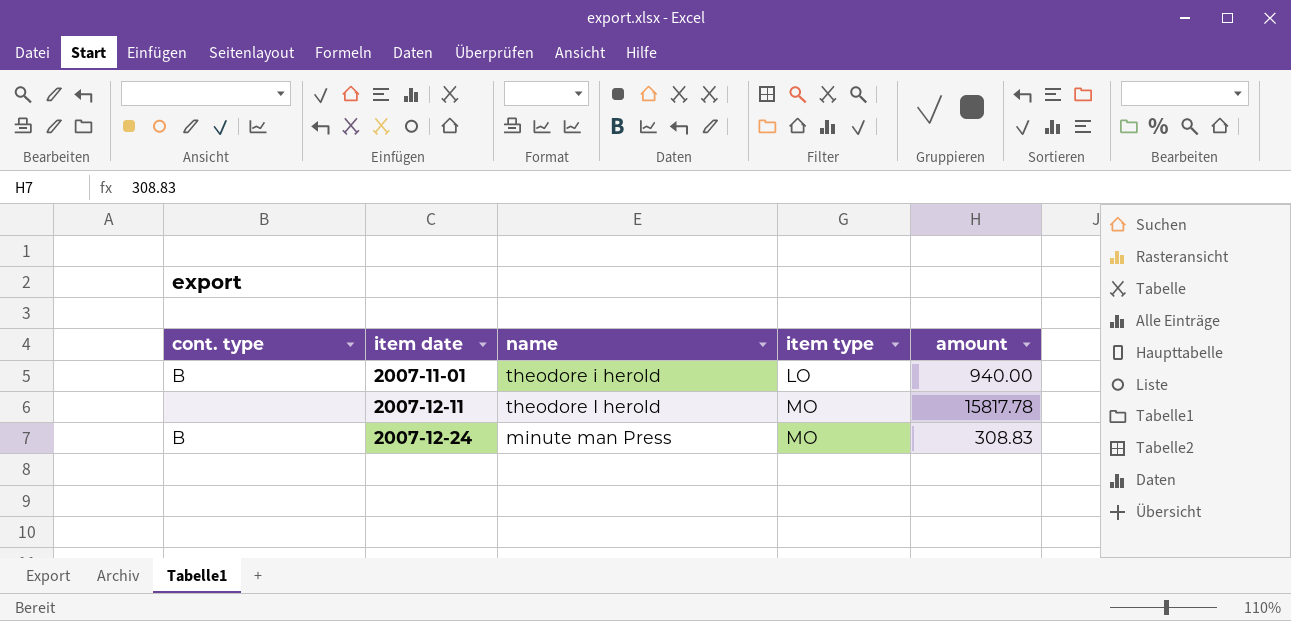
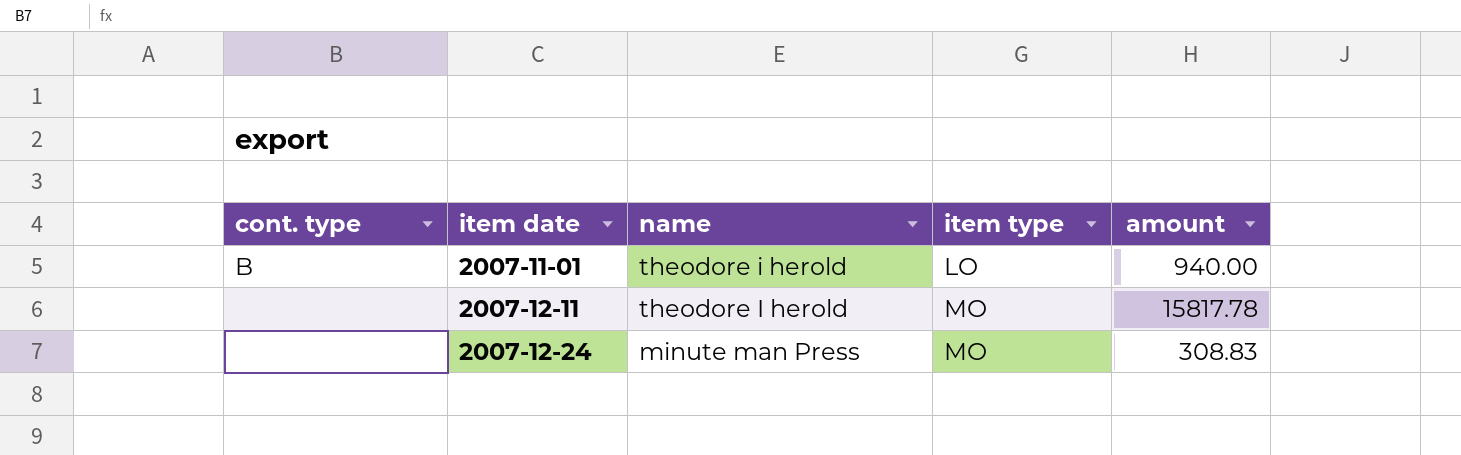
2007-12-24 | cont. type: B -> none

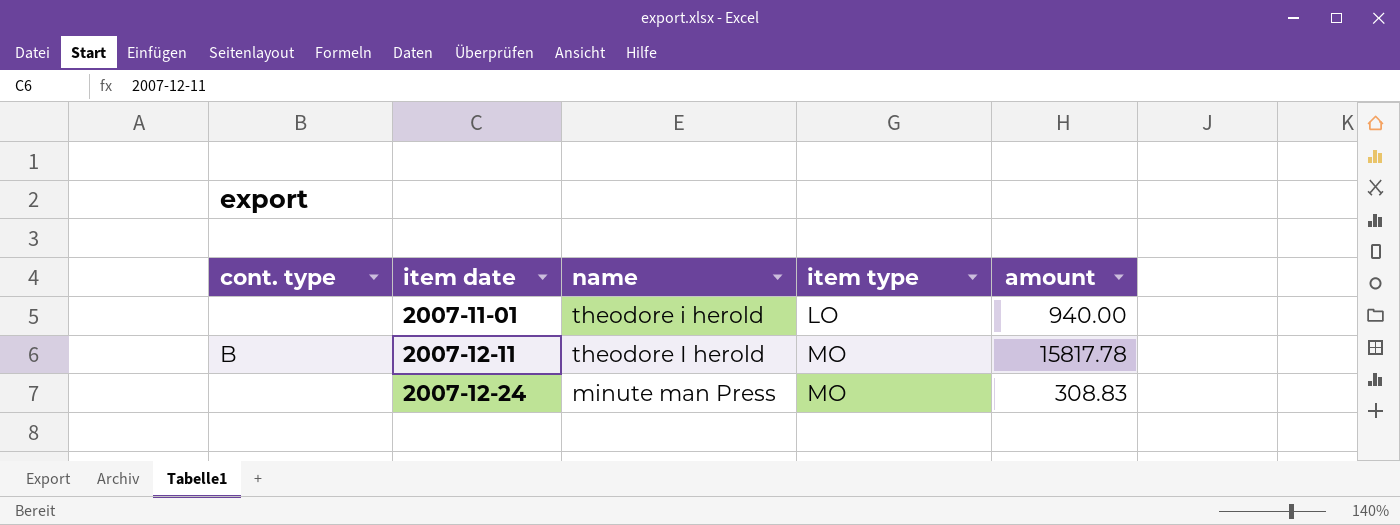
2007-11-01 | cont. type: B -> none
2007-12-11 | cont. type: none -> B

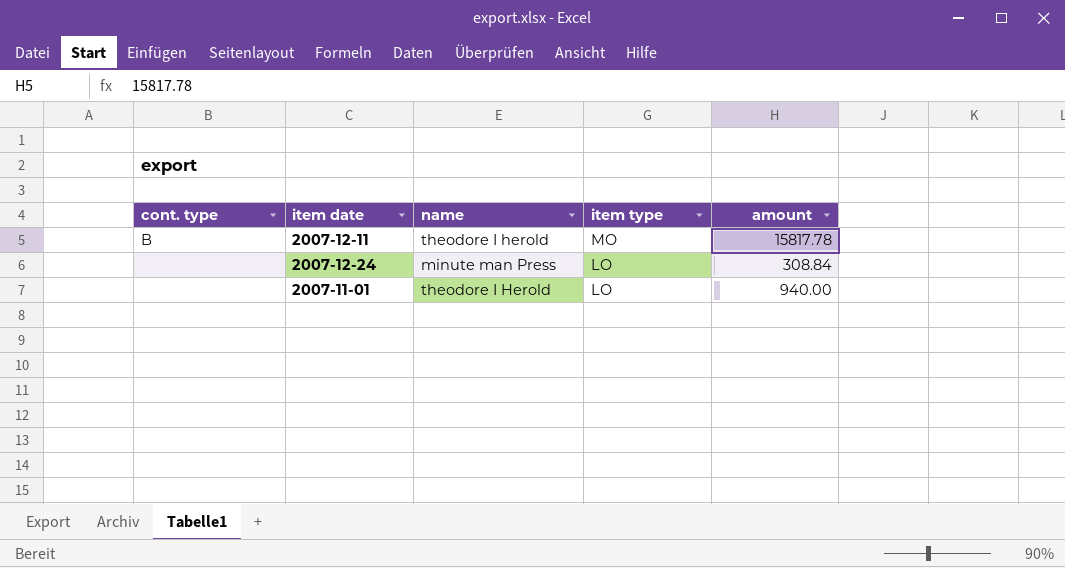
row order: item date ascending -> item type descending
2007-12-24 | item type: MO -> LO
2007-12-24 | amount: 308.83 -> 308.84
2007-11-01 | name: theodore i herold -> theodore I Herold

